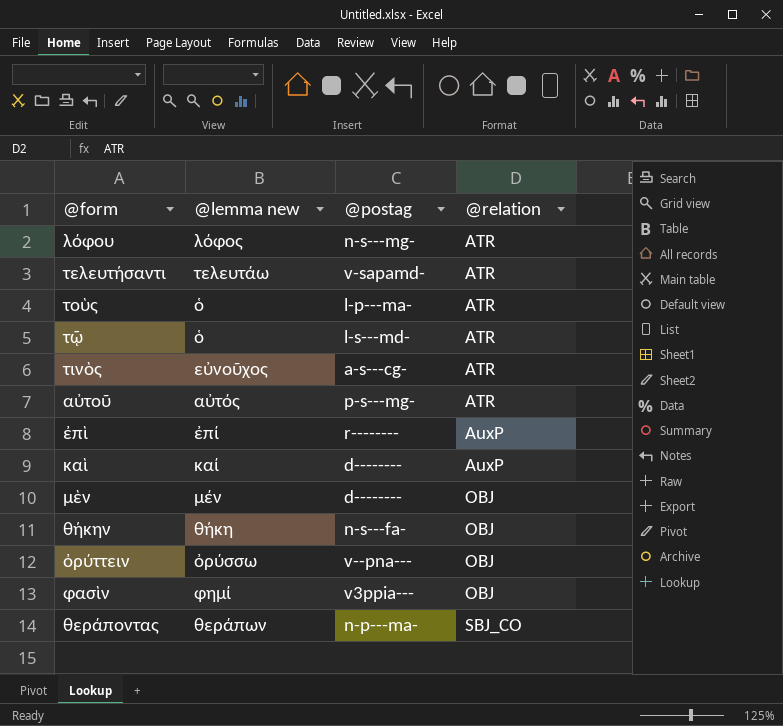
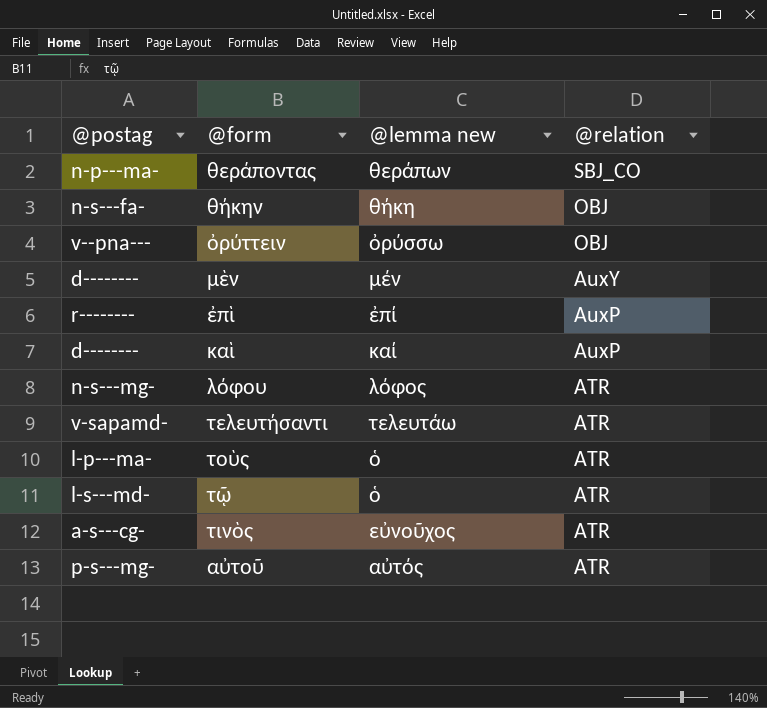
row order: @relation ascending -> @relation descending
column @postag | position: 3 -> 1
row φασὶν: φημί | v3ppia--- | OBJ -> none
μὲν | @relation: OBJ -> AuxY

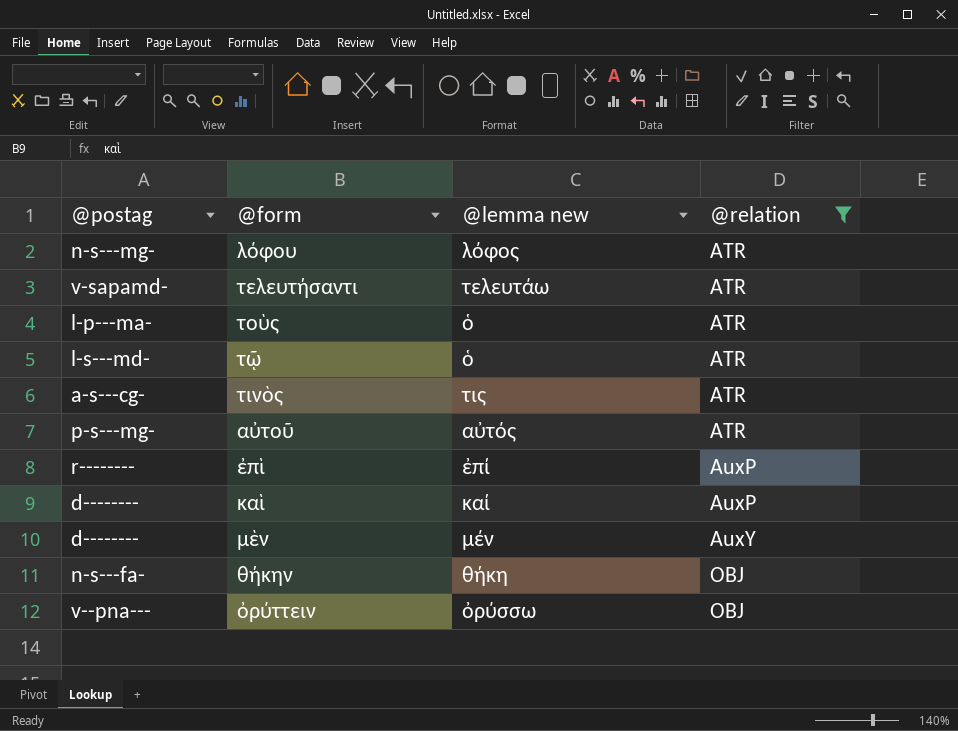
filter: none -> @relation != SBJ_CO
row order: @relation descending -> @relation ascending
τινὸς | @lemma new: εὐνοῦχος -> τις

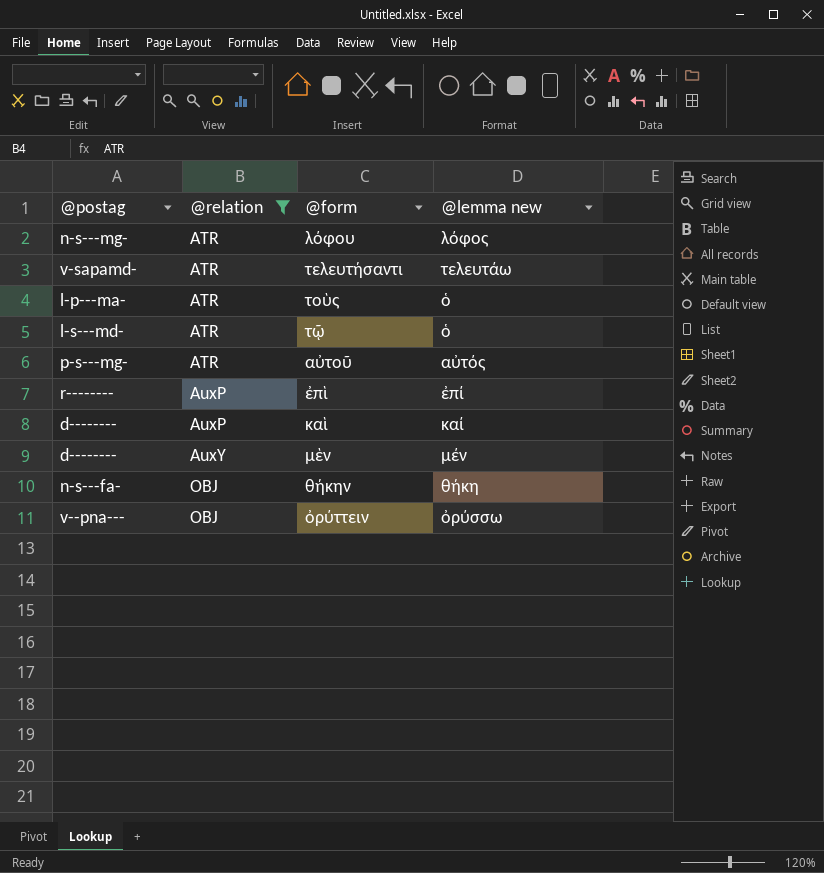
column @relation | position: 4 -> 2
row τινὸς: a-s---cg- | τις | ATR -> none

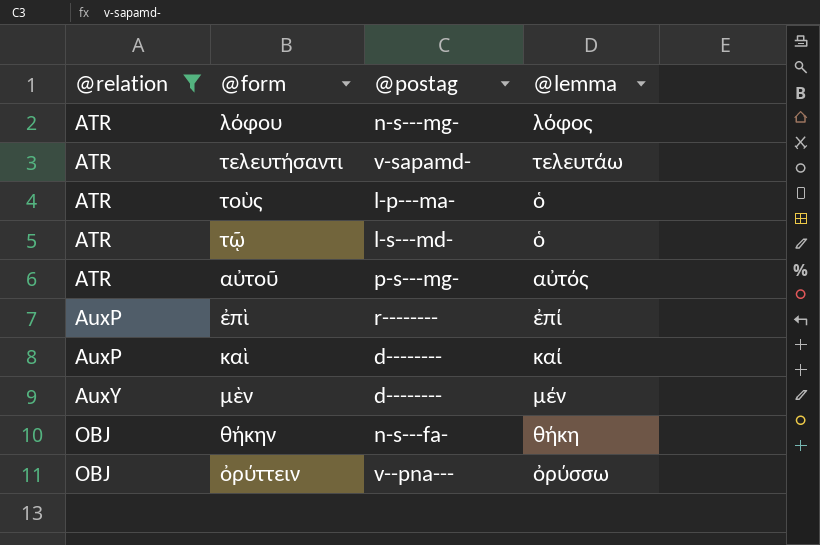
column @postag | position: 1 -> 3
column name: @lemma new -> @lemma

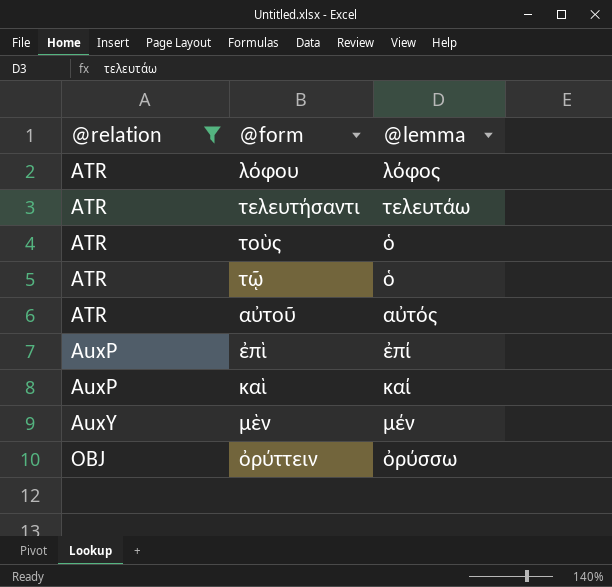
column @postag | position: 3 -> none
row θήκην: OBJ | n-s---fa- | θήκη -> none

